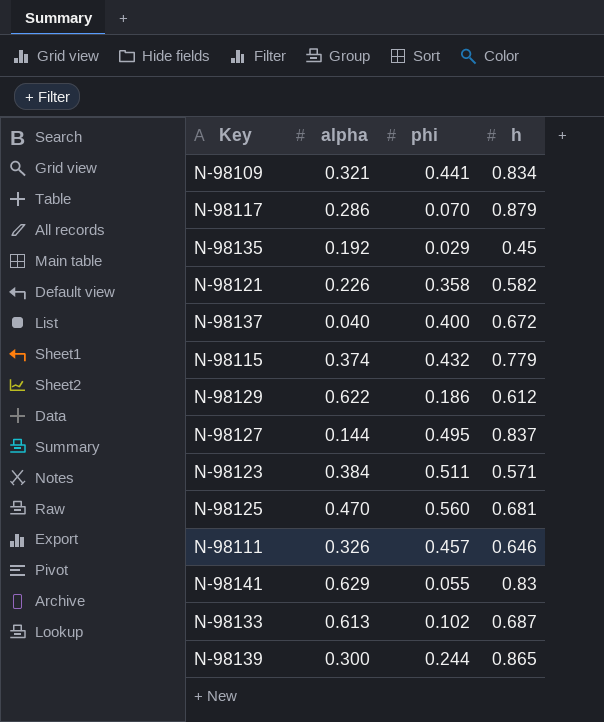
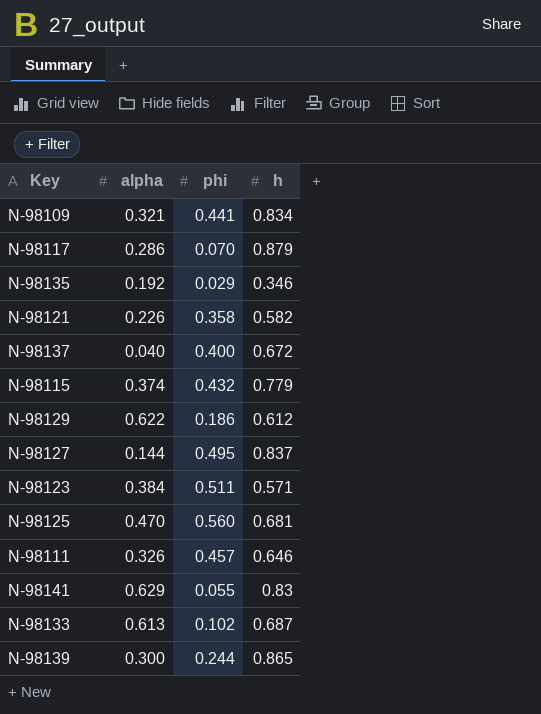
N-98135 | h: 0.45 -> 0.346

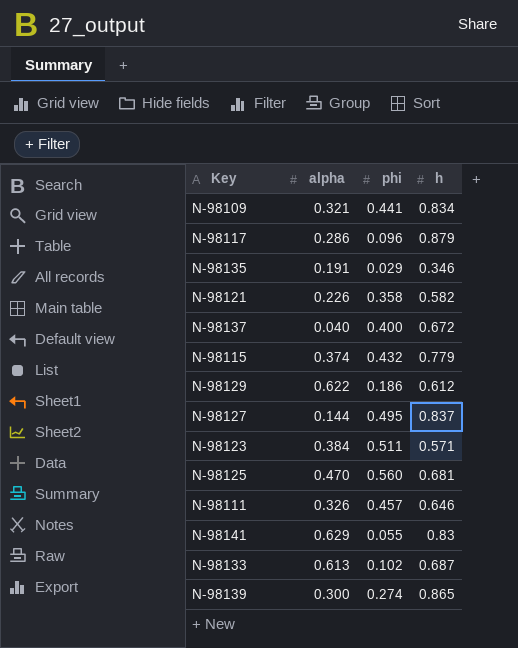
N-98117 | phi: 0.070 -> 0.096
N-98135 | alpha: 0.192 -> 0.191
N-98139 | phi: 0.244 -> 0.274

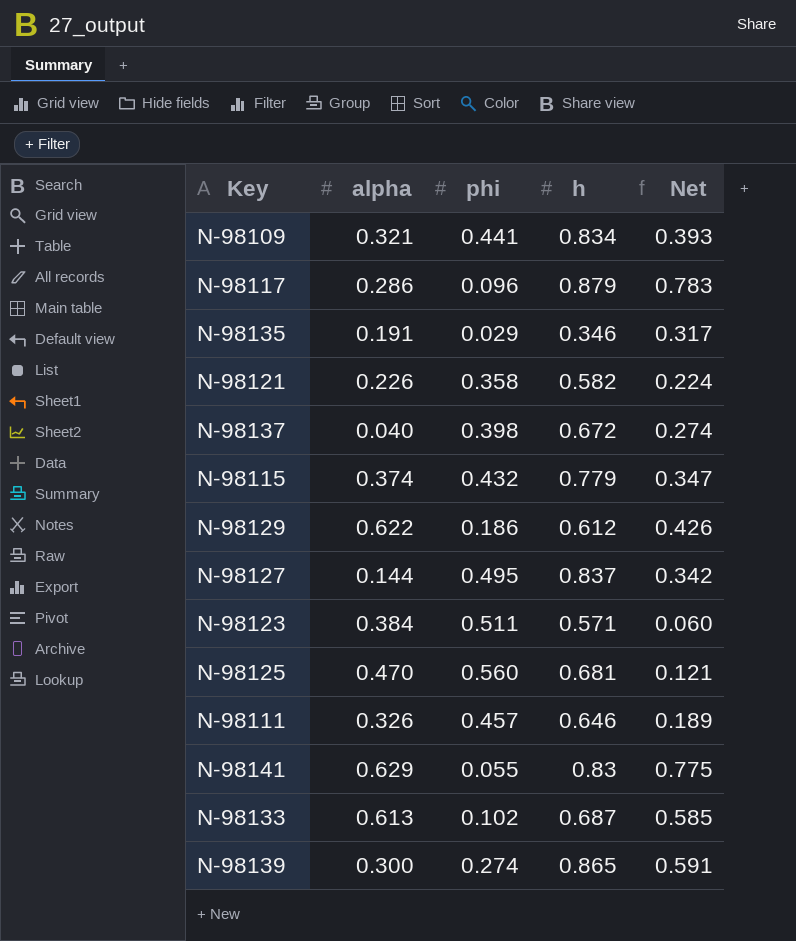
column Net | formula: none -> [h] - [phi]
N-98137 | phi: 0.400 -> 0.398

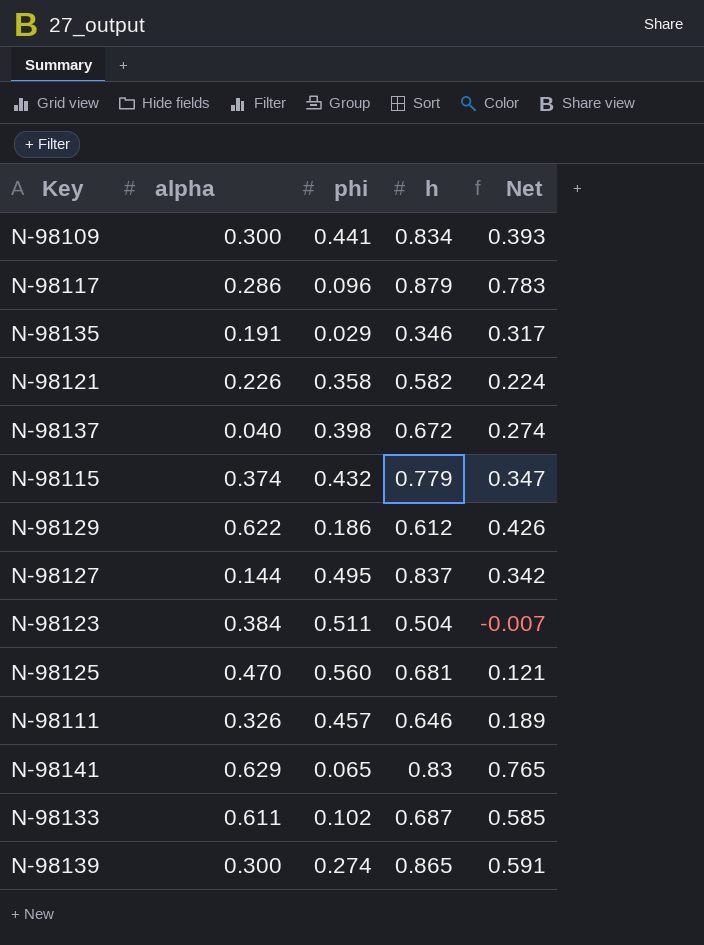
N-98109 | alpha: 0.321 -> 0.300
N-98123 | h: 0.571 -> 0.504
N-98123 | Net: 0.060 -> -0.007
N-98141 | phi: 0.055 -> 0.065
N-98141 | Net: 0.775 -> 0.765
N-98133 | alpha: 0.613 -> 0.611

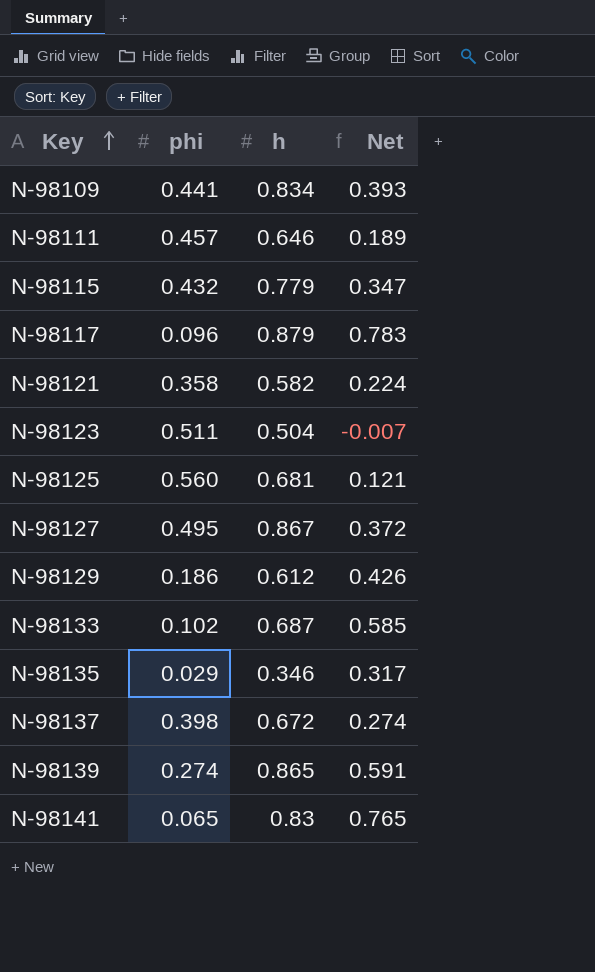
row order: none -> Key ascending
column alpha | position: 2 -> none
N-98127 | h: 0.837 -> 0.867
N-98127 | Net: 0.342 -> 0.372

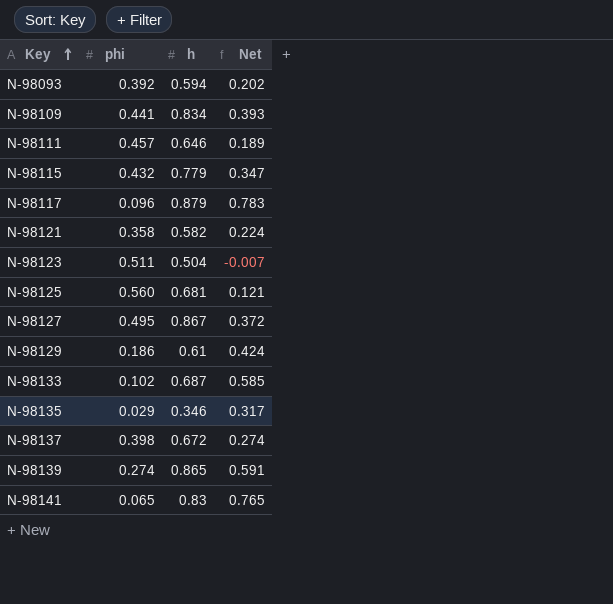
row N-98093: none -> 0.392 | 0.594 | 0.202
N-98129 | h: 0.612 -> 0.61
N-98129 | Net: 0.426 -> 0.424

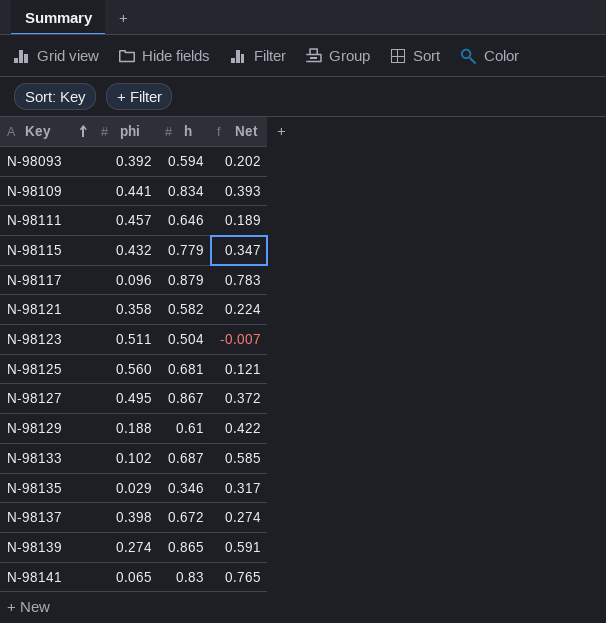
N-98129 | phi: 0.186 -> 0.188
N-98129 | Net: 0.424 -> 0.422

